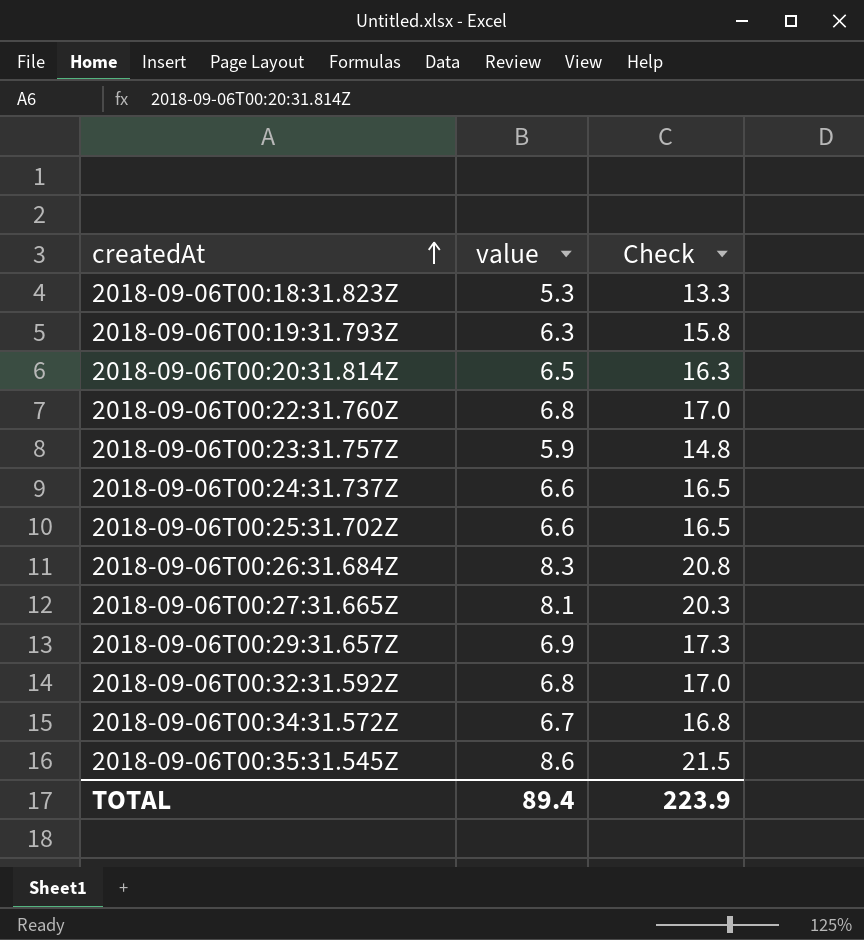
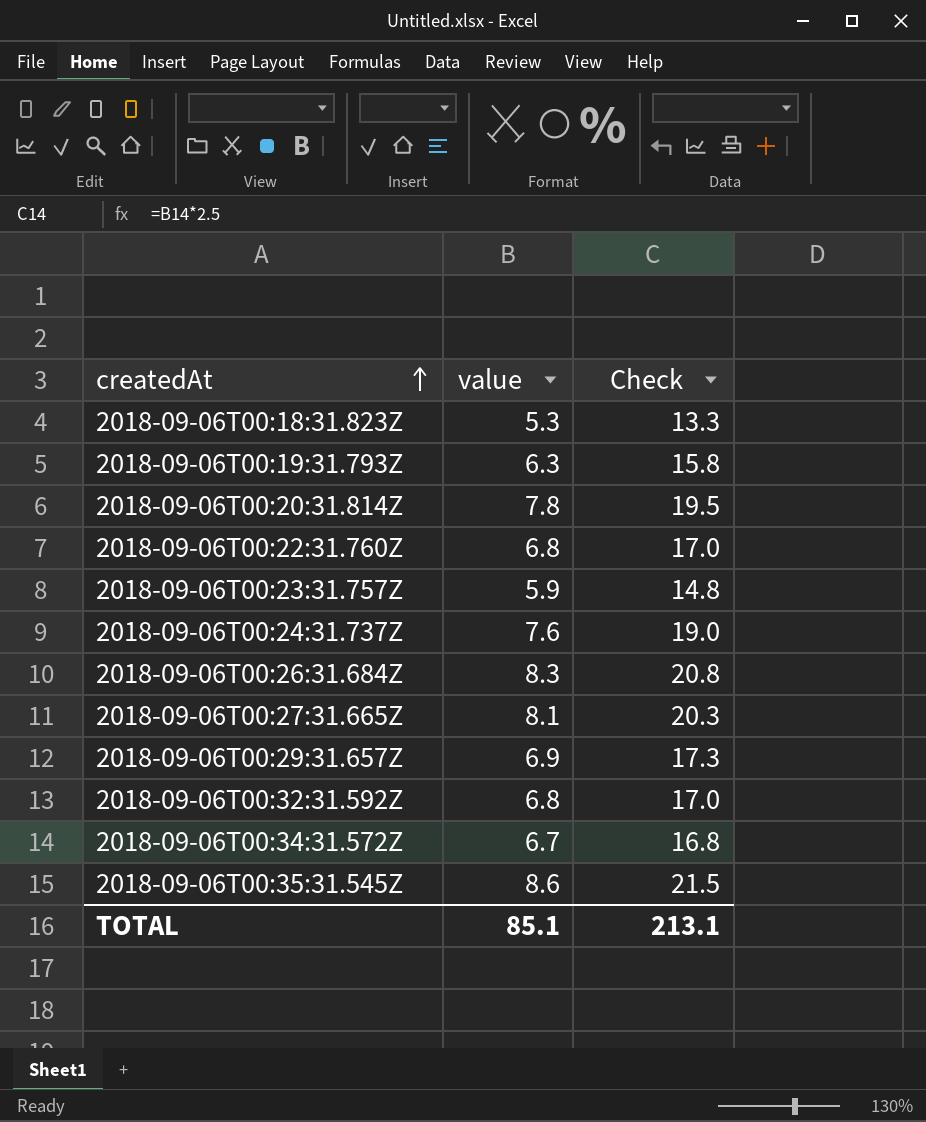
row 2018-09-06T00:25:31.702Z: 6.6 | 16.5 -> none
2018-09-06T00:20:31.814Z | value: 6.5 -> 7.8
2018-09-06T00:20:31.814Z | Check: 16.3 -> 19.5
2018-09-06T00:24:31.737Z | value: 6.6 -> 7.6
2018-09-06T00:24:31.737Z | Check: 16.5 -> 19.0
TOTAL | value: 89.4 -> 85.1
TOTAL | Check: 223.9 -> 213.1

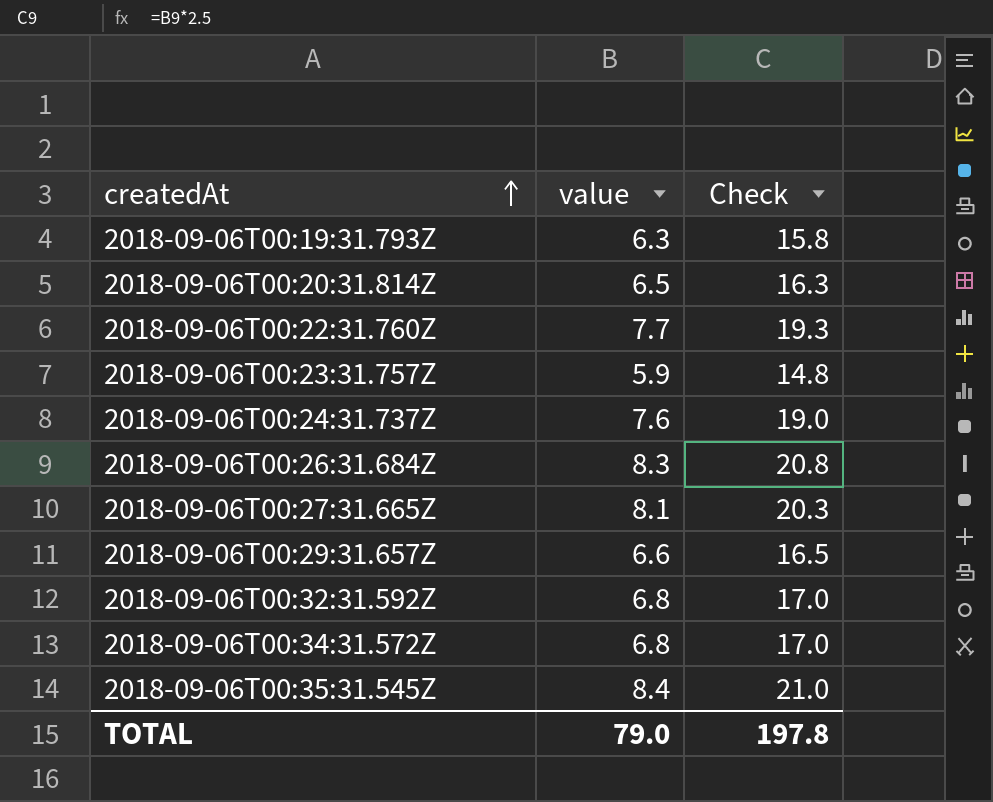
row 2018-09-06T00:18:31.823Z: 5.3 | 13.3 -> none
2018-09-06T00:20:31.814Z | value: 7.8 -> 6.5
2018-09-06T00:20:31.814Z | Check: 19.5 -> 16.3
2018-09-06T00:22:31.760Z | value: 6.8 -> 7.7
2018-09-06T00:22:31.760Z | Check: 17.0 -> 19.3
2018-09-06T00:29:31.657Z | value: 6.9 -> 6.6
2018-09-06T00:29:31.657Z | Check: 17.3 -> 16.5
2018-09-06T00:34:31.572Z | value: 6.7 -> 6.8
2018-09-06T00:34:31.572Z | Check: 16.8 -> 17.0
2018-09-06T00:35:31.545Z | value: 8.6 -> 8.4
2018-09-06T00:35:31.545Z | Check: 21.5 -> 21.0
TOTAL | value: 85.1 -> 79.0
TOTAL | Check: 213.1 -> 197.8

